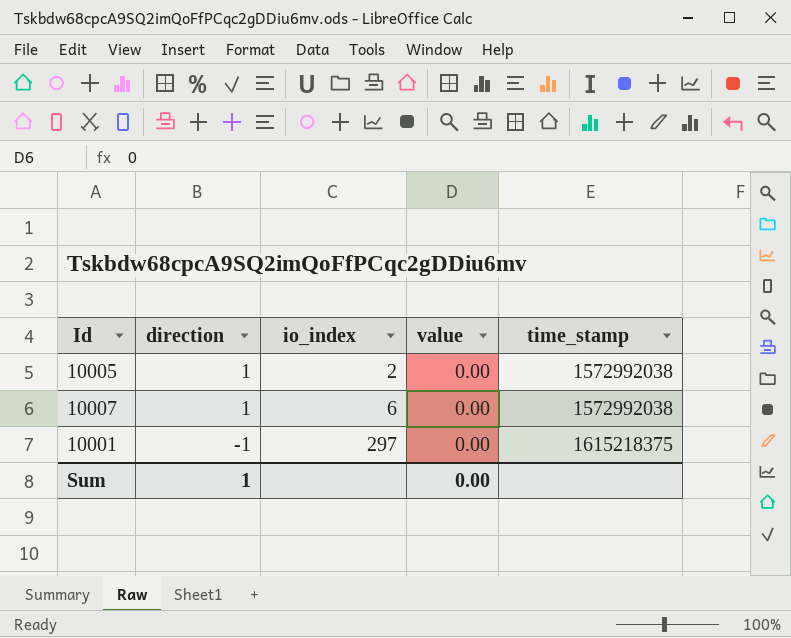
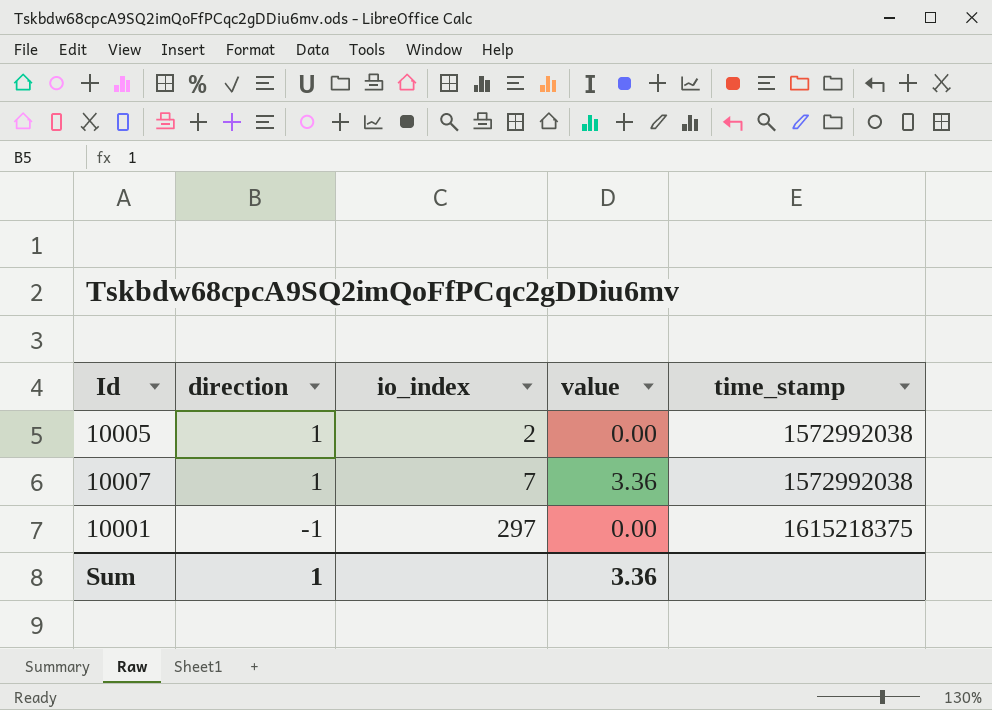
10007 | io_index: 6 -> 7
10007 | value: 0.00 -> 3.36
Sum | value: 0.00 -> 3.36

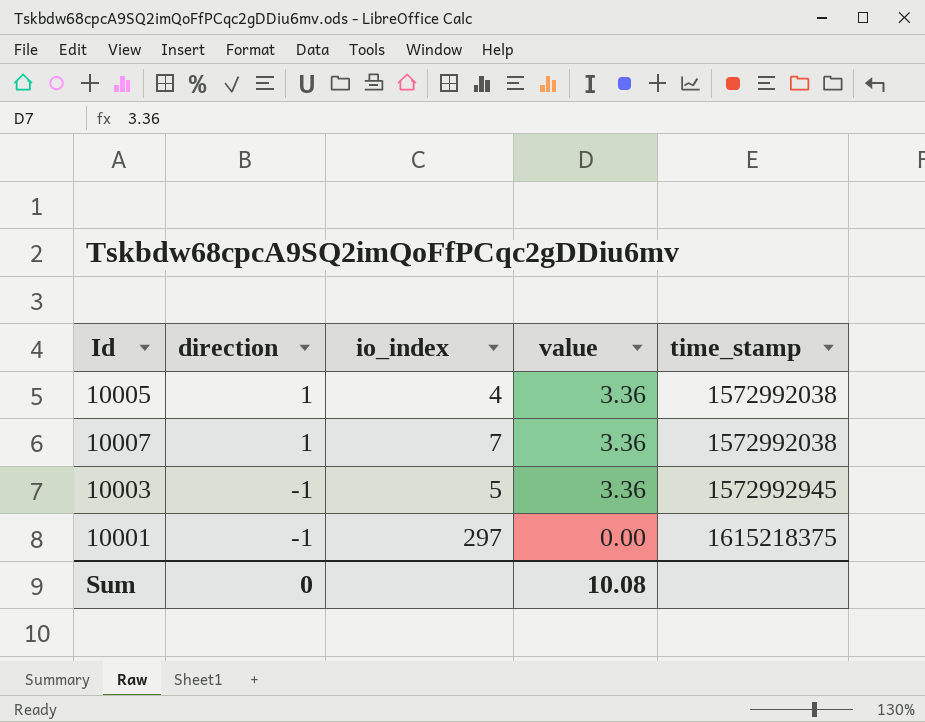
10005 | io_index: 2 -> 4
10005 | value: 0.00 -> 3.36
row 10003: none -> -1 | 5 | 3.36 | 1572992945
Sum | direction: 1 -> 0
Sum | value: 3.36 -> 10.08

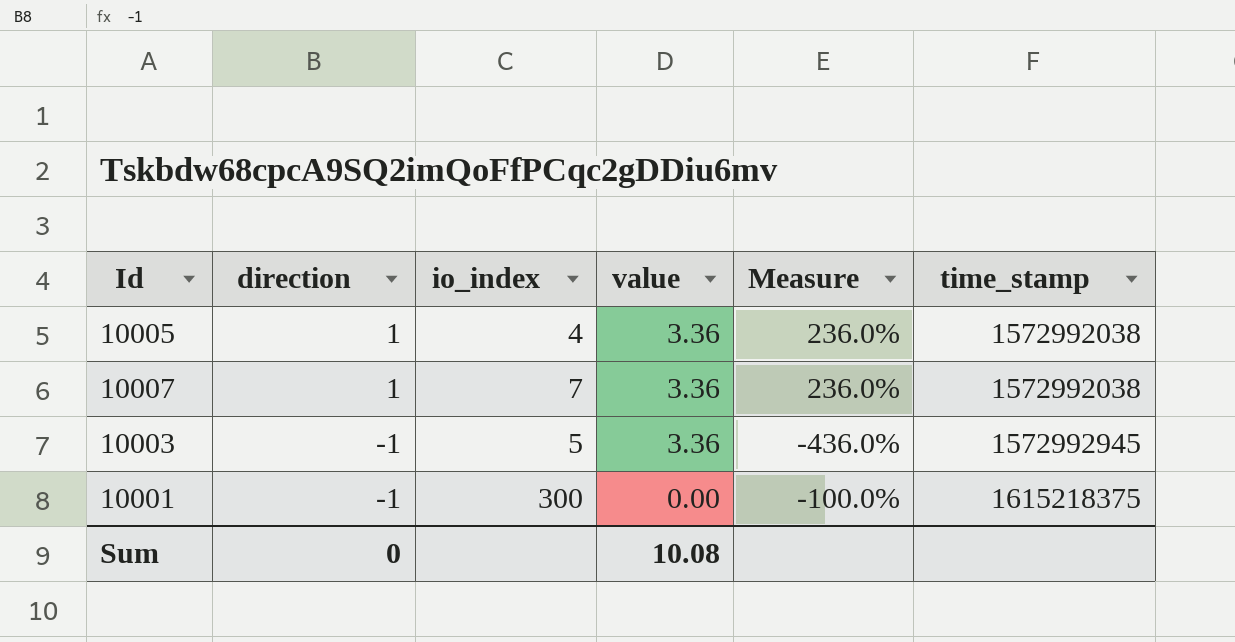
column Measure | formula: none -> ([value] - [direction]) / [direction]
10001 | io_index: 297 -> 300

